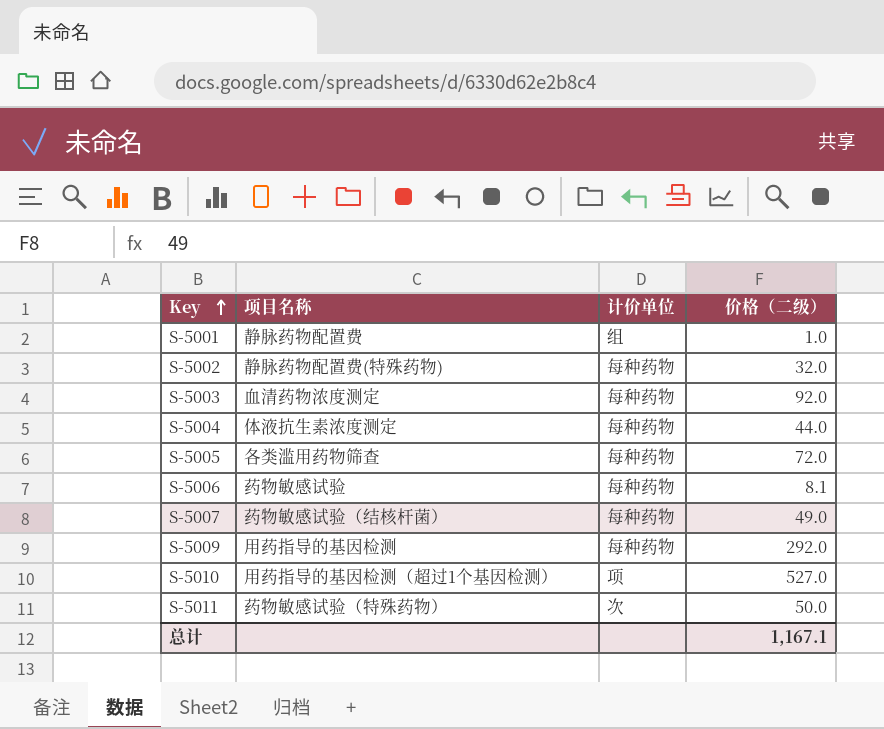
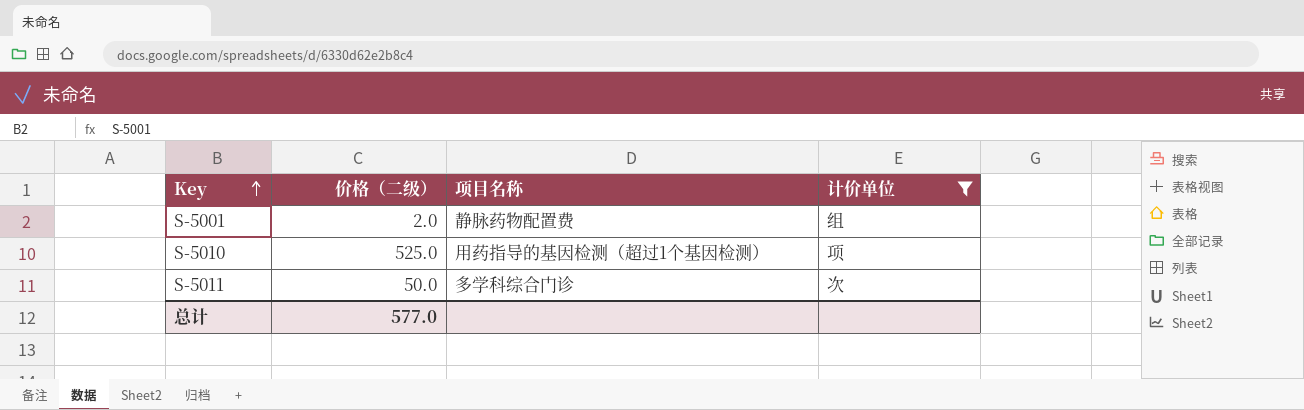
filter: none -> 计价单位 != 每种药物
column 价格（二级） | position: 4 -> 2
S-5001 | 价格（二级）: 1.0 -> 2.0
S-5010 | 价格（二级）: 527.0 -> 525.0
S-5011 | 项目名称: 药物敏感试验（特殊药物） -> 多学科综合门诊
总计 | 价格（二级）: 1,167.1 -> 577.0

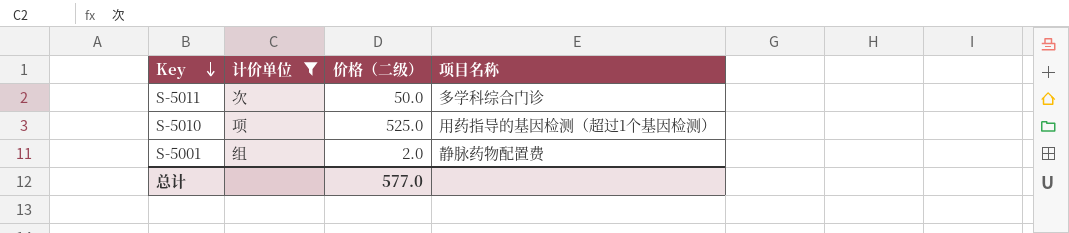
row order: Key ascending -> Key descending
column 计价单位 | position: 4 -> 2

